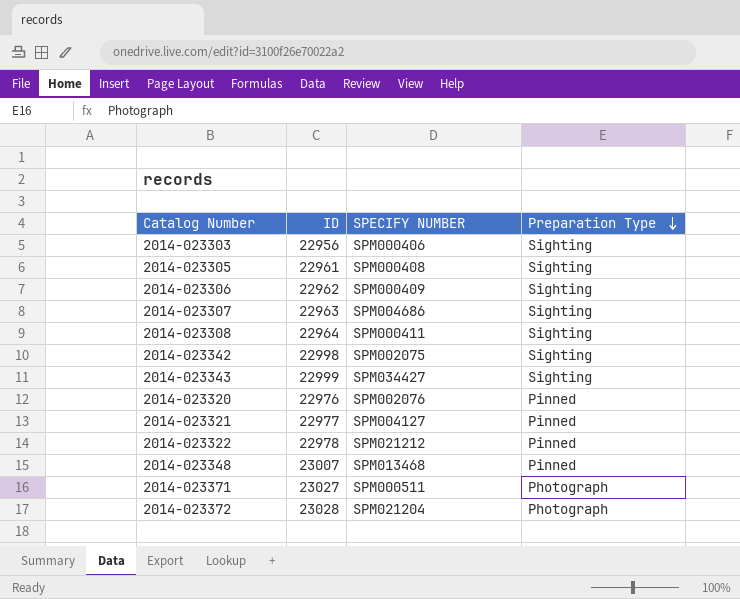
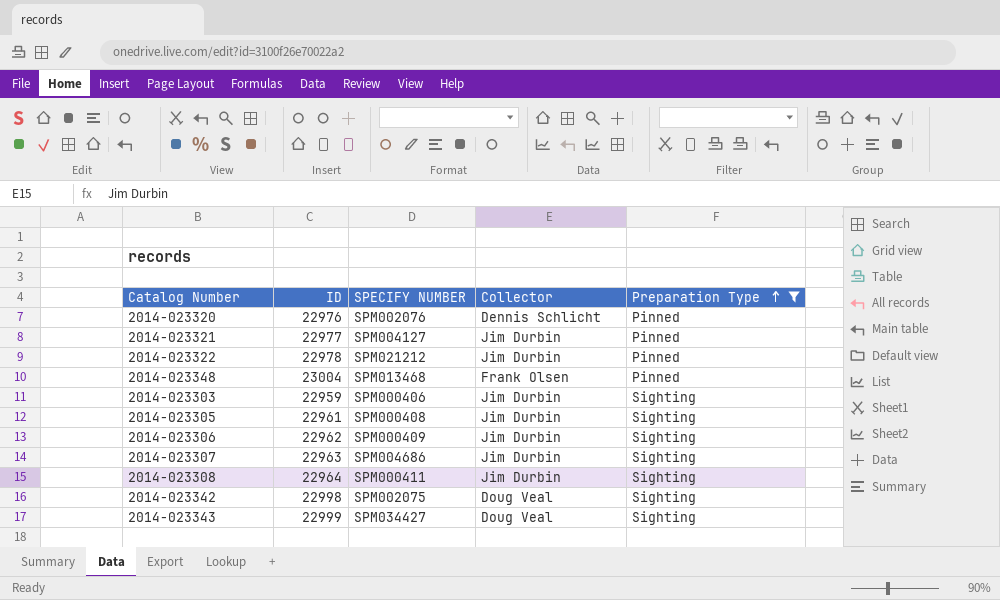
filter: none -> Preparation Type != Photograph
row order: Preparation Type descending -> Preparation Type ascending
column Collector | position: none -> 4
2014-023348 | ID: 23007 -> 23004
2014-023303 | ID: 22956 -> 22959

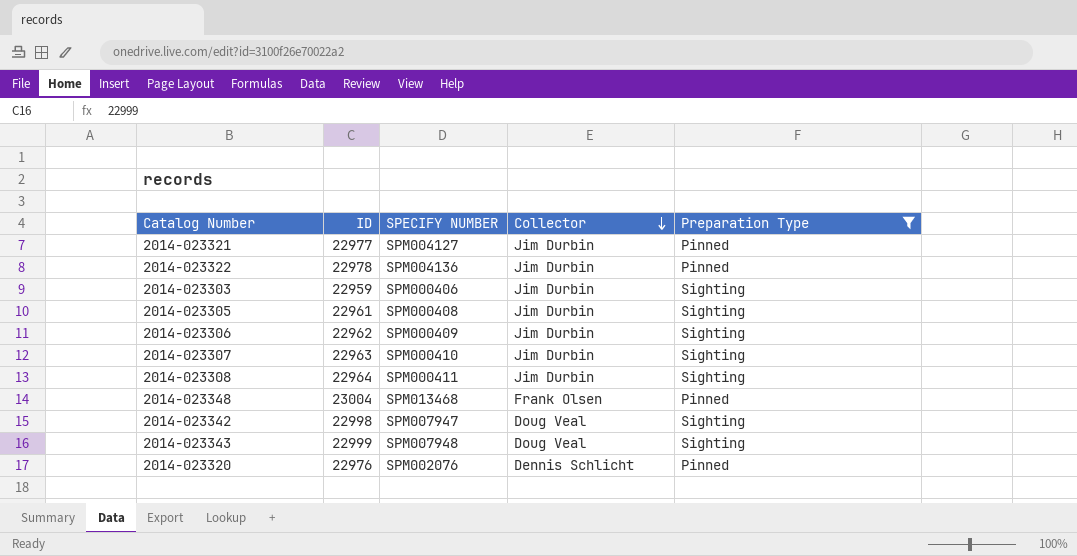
row order: Preparation Type ascending -> Collector descending
2014-023322 | SPECIFY NUMBER: SPM021212 -> SPM004136
2014-023307 | SPECIFY NUMBER: SPM004686 -> SPM000410
2014-023342 | SPECIFY NUMBER: SPM002075 -> SPM007947
2014-023343 | SPECIFY NUMBER: SPM034427 -> SPM007948

